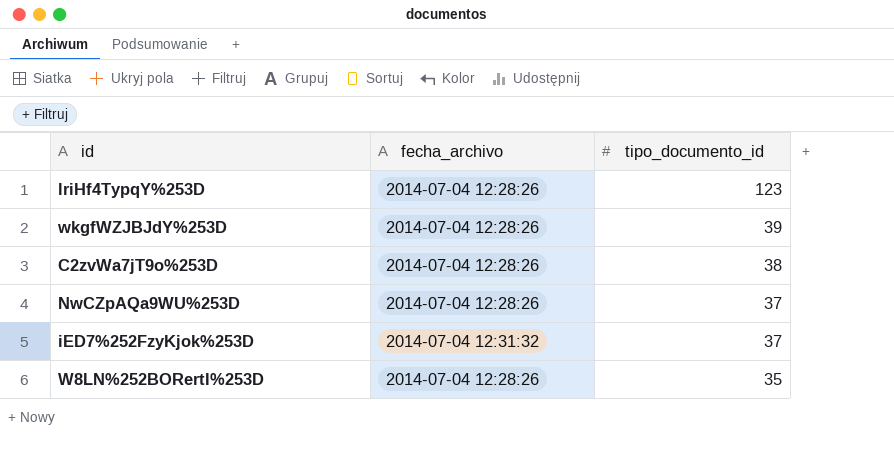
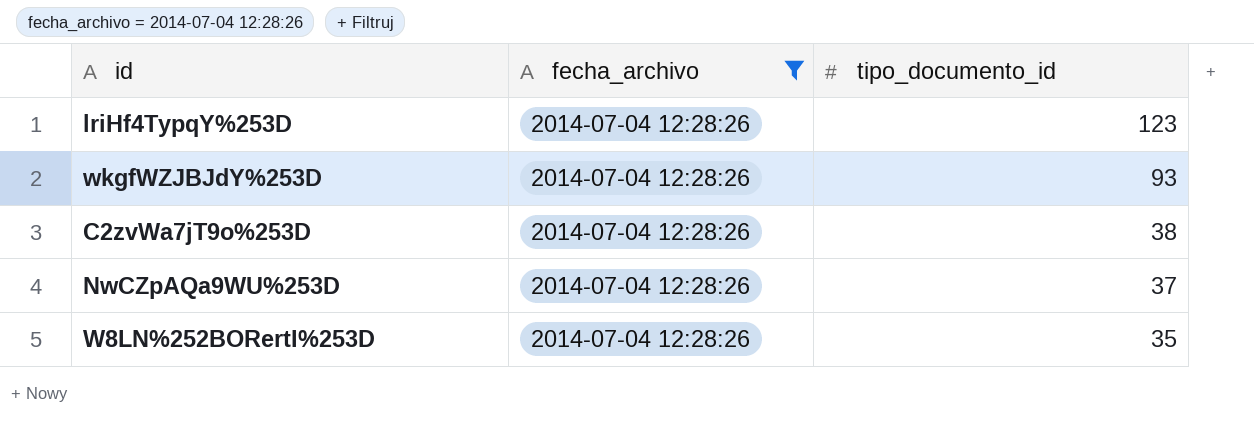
filter: none -> fecha_archivo = 2014-07-04 12:28:26
wkgfWZJBJdY%253D | tipo_documento_id: 39 -> 93

